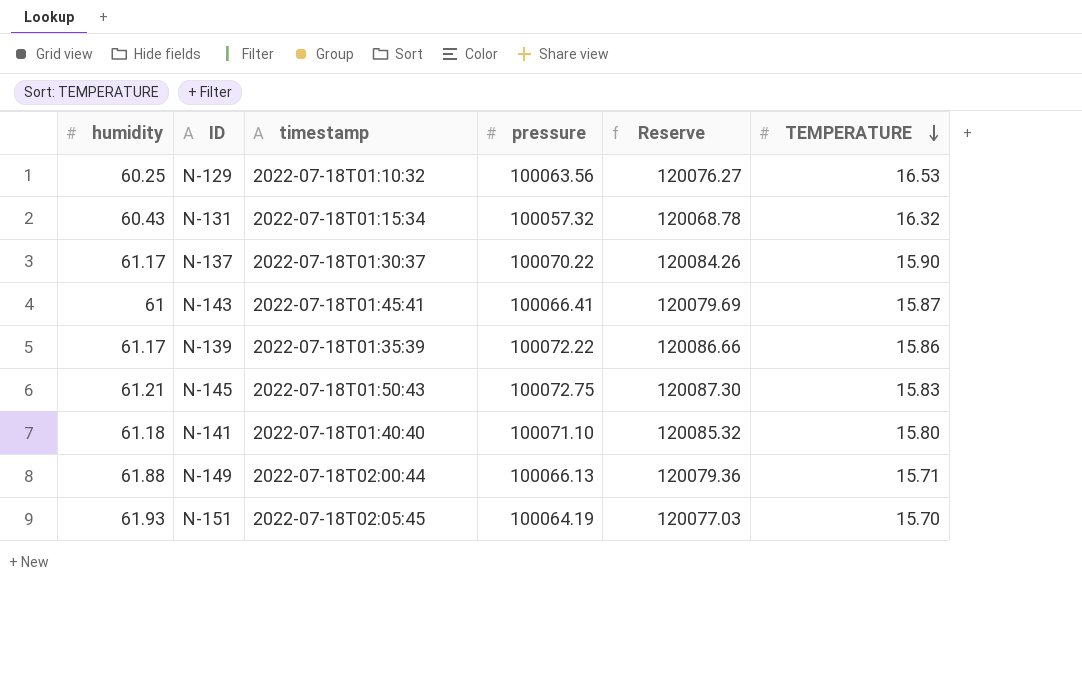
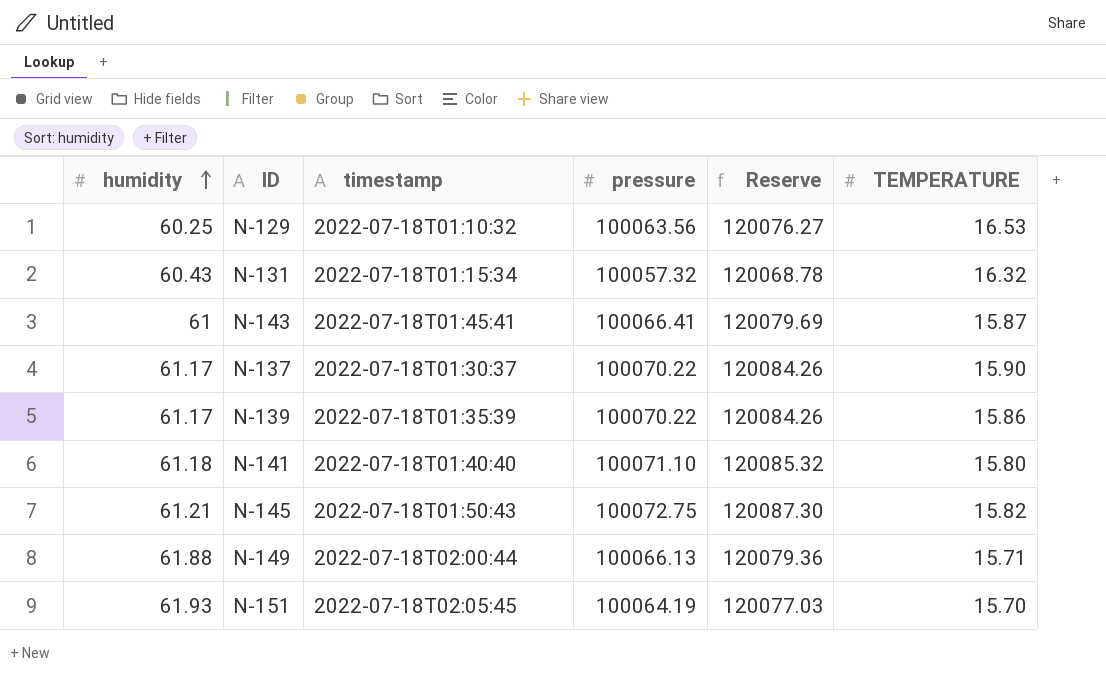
row order: TEMPERATURE descending -> humidity ascending
N-139 | pressure: 100072.22 -> 100070.22
N-139 | Reserve: 120086.66 -> 120084.26
N-145 | TEMPERATURE: 15.83 -> 15.82

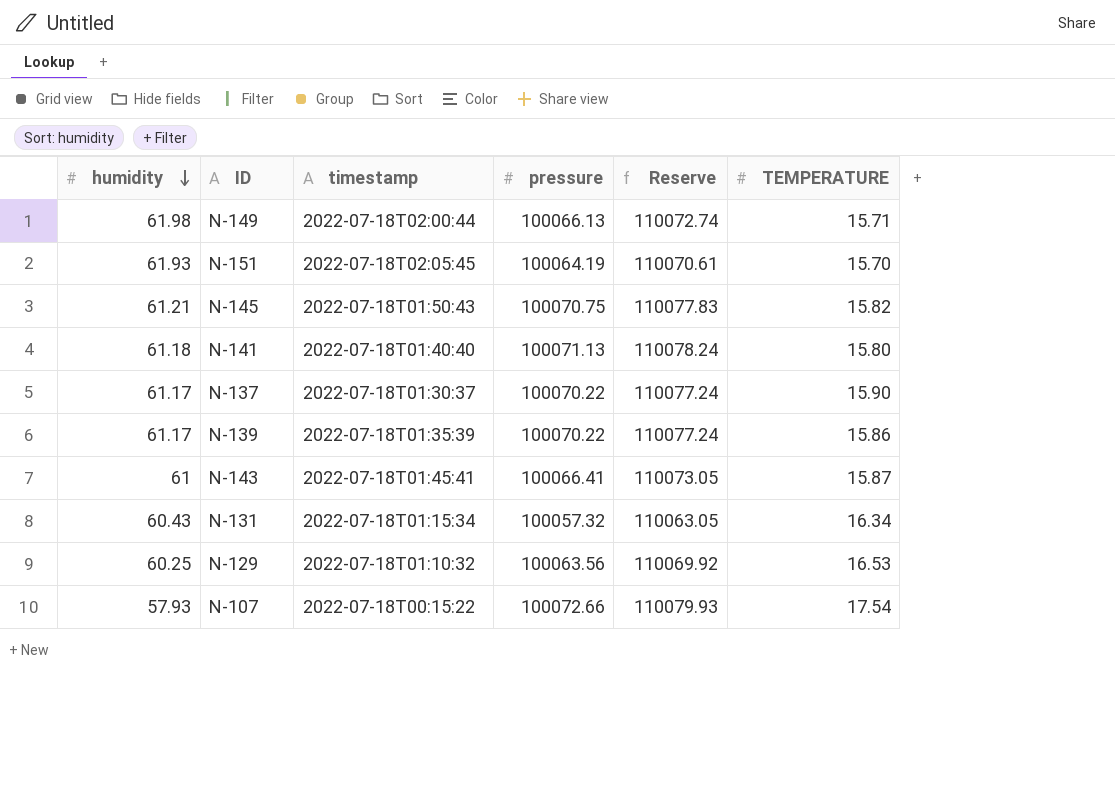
row order: humidity ascending -> humidity descending
column Reserve | formula: [pressure] * 1.2 -> [pressure] * 1.1
N-149 | humidity: 61.88 -> 61.98
N-145 | pressure: 100072.75 -> 100070.75
N-141 | pressure: 100071.10 -> 100071.13
N-131 | TEMPERATURE: 16.32 -> 16.34
row N-107: none -> 57.93 | 2022-07-18T00:15:22 | 100072.66 | 110079.93 | 17.54

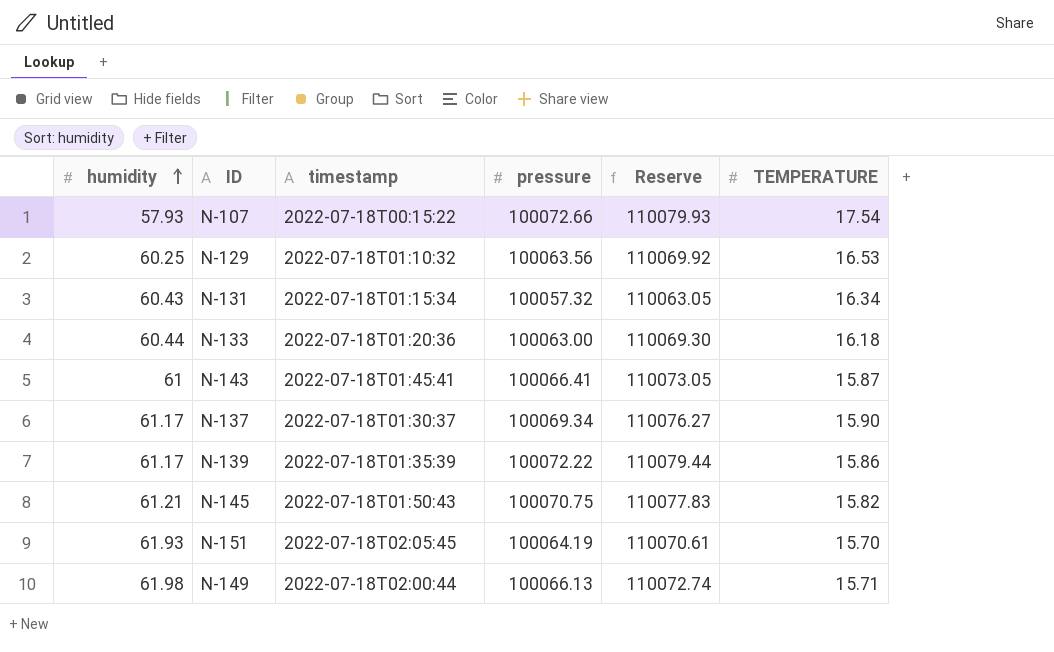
row order: humidity descending -> humidity ascending
row N-141: 61.18 | 2022-07-18T01:40:40 | 100071.13 | 110078.24 | 15.80 -> none
row N-133: none -> 60.44 | 2022-07-18T01:20:36 | 100063.00 | 110069.30 | 16.18
N-137 | pressure: 100070.22 -> 100069.34
N-137 | Reserve: 110077.24 -> 110076.27
N-139 | pressure: 100070.22 -> 100072.22
N-139 | Reserve: 110077.24 -> 110079.44

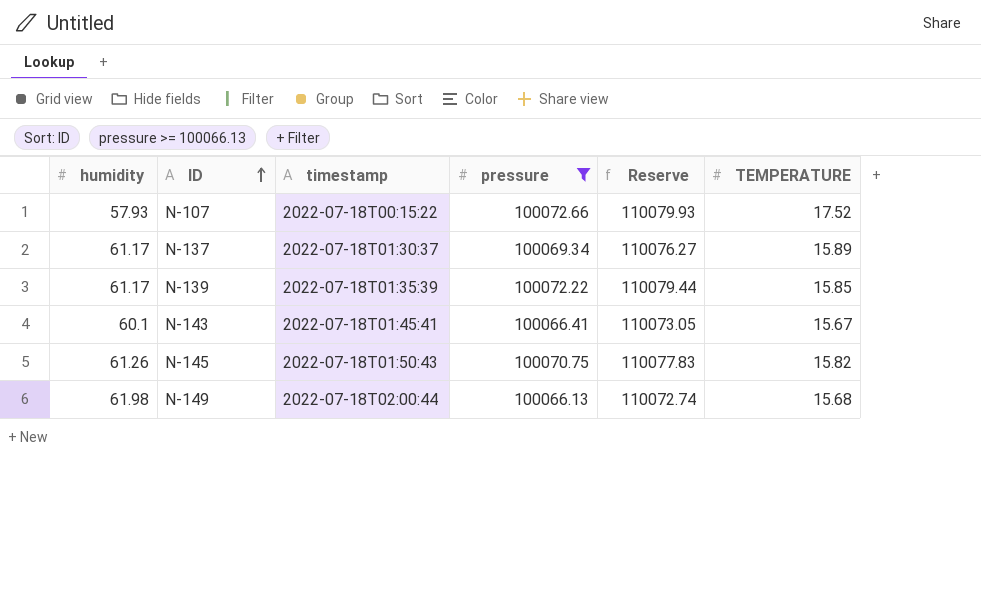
filter: none -> pressure >= 100066.13
row order: humidity ascending -> ID ascending
N-107 | TEMPERATURE: 17.54 -> 17.52
N-137 | TEMPERATURE: 15.90 -> 15.89
N-139 | TEMPERATURE: 15.86 -> 15.85
N-143 | humidity: 61 -> 60.1
N-143 | TEMPERATURE: 15.87 -> 15.67
N-145 | humidity: 61.21 -> 61.26
N-149 | TEMPERATURE: 15.71 -> 15.68

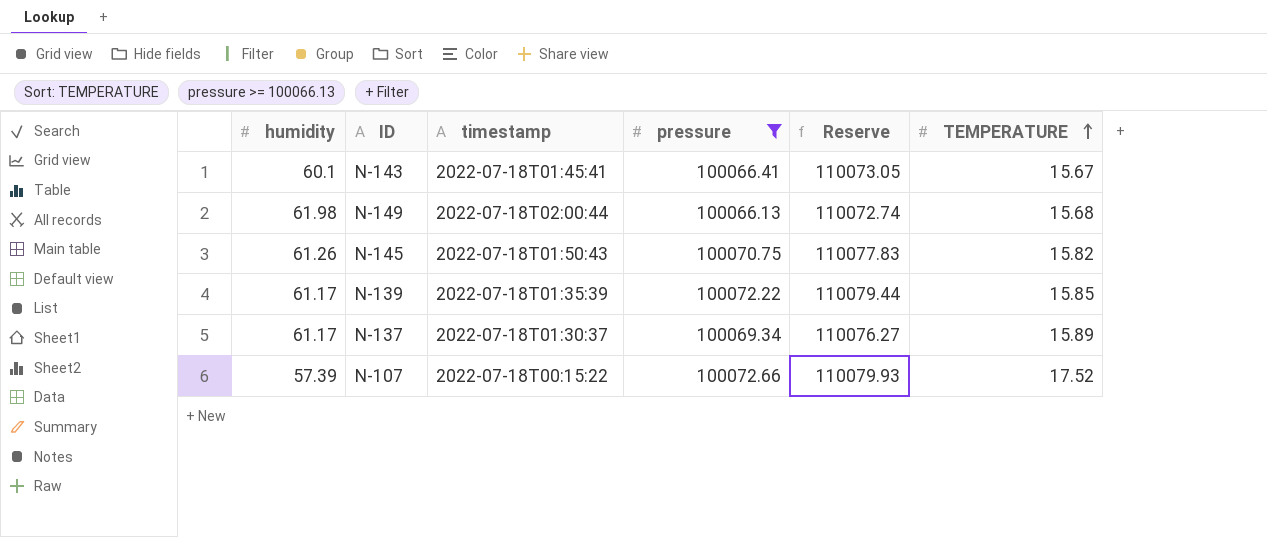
row order: ID ascending -> TEMPERATURE ascending
N-107 | humidity: 57.93 -> 57.39

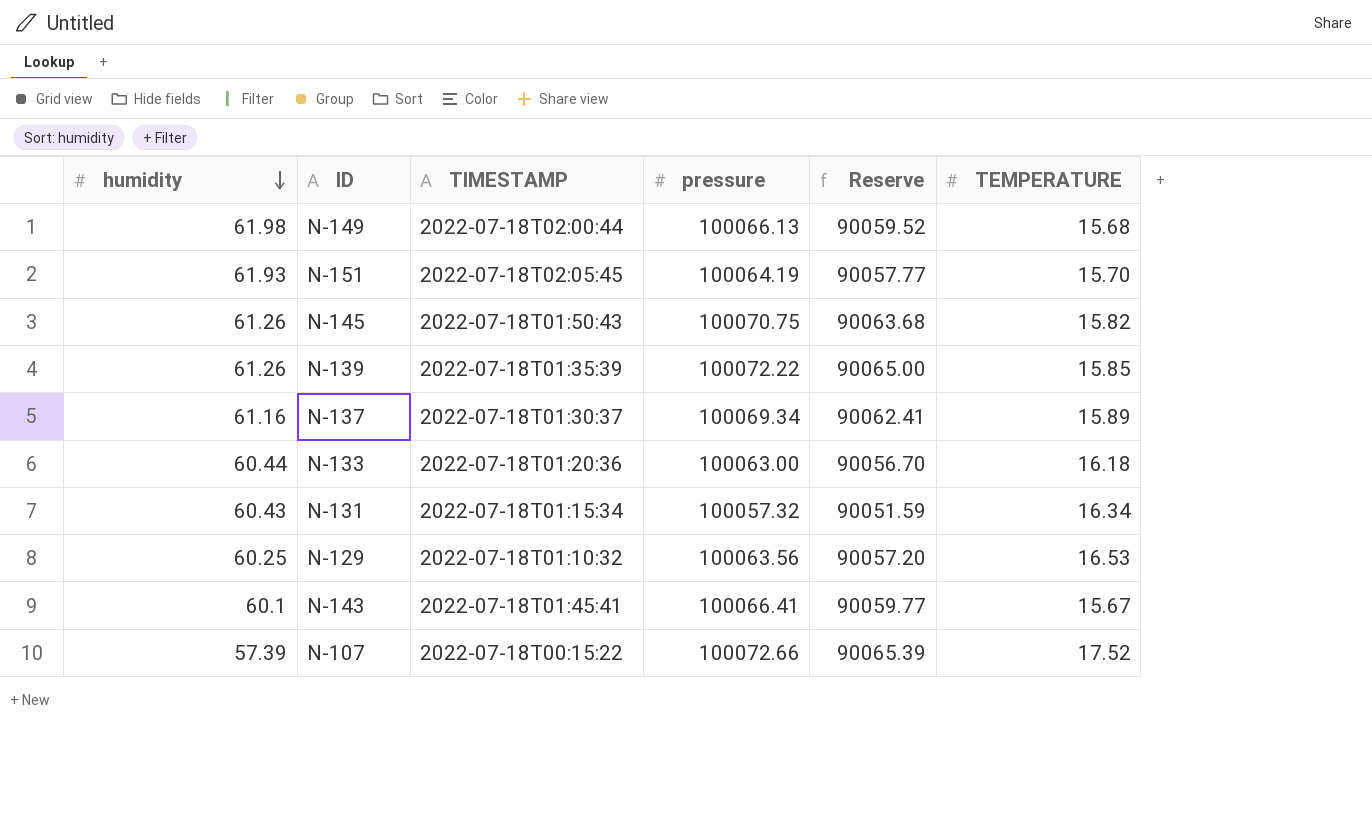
filter: pressure >= 100066.13 -> none
row order: TEMPERATURE ascending -> humidity descending
column name: timestamp -> TIMESTAMP
column Reserve | formula: [pressure] * 1.1 -> [pressure] * 0.9
N-139 | humidity: 61.17 -> 61.26
N-137 | humidity: 61.17 -> 61.16

